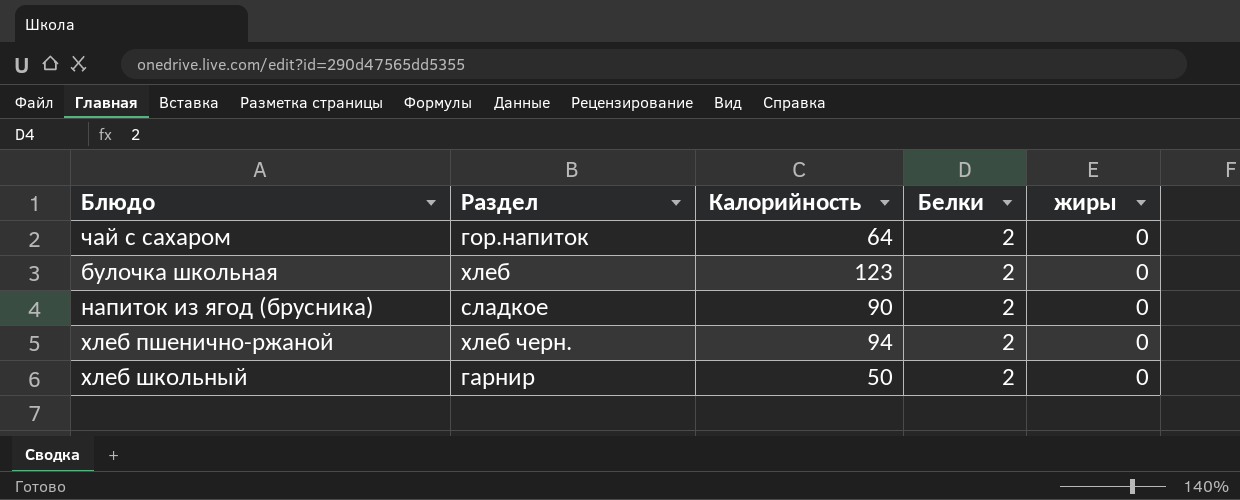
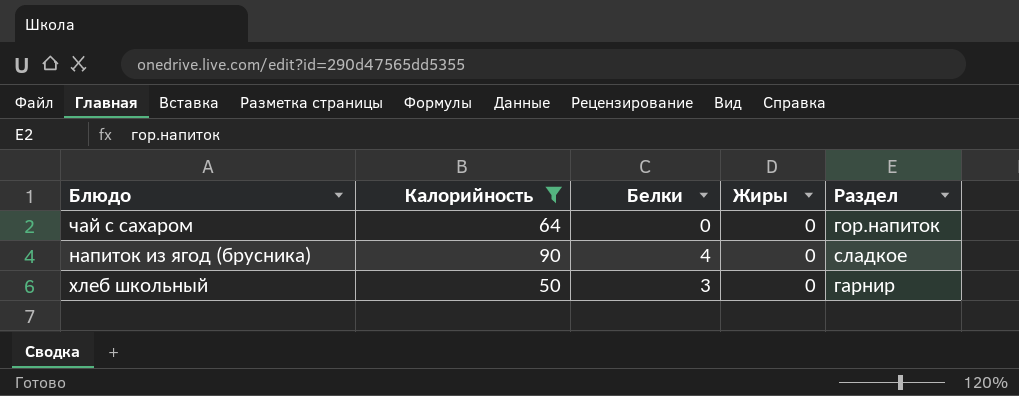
filter: none -> Калорийность <= 90
column name: жиры -> Жиры
column Раздел | position: 2 -> 5
чай с сахаром | Белки: 2 -> 0
напиток из ягод (брусника) | Белки: 2 -> 4
хлеб школьный | Белки: 2 -> 3

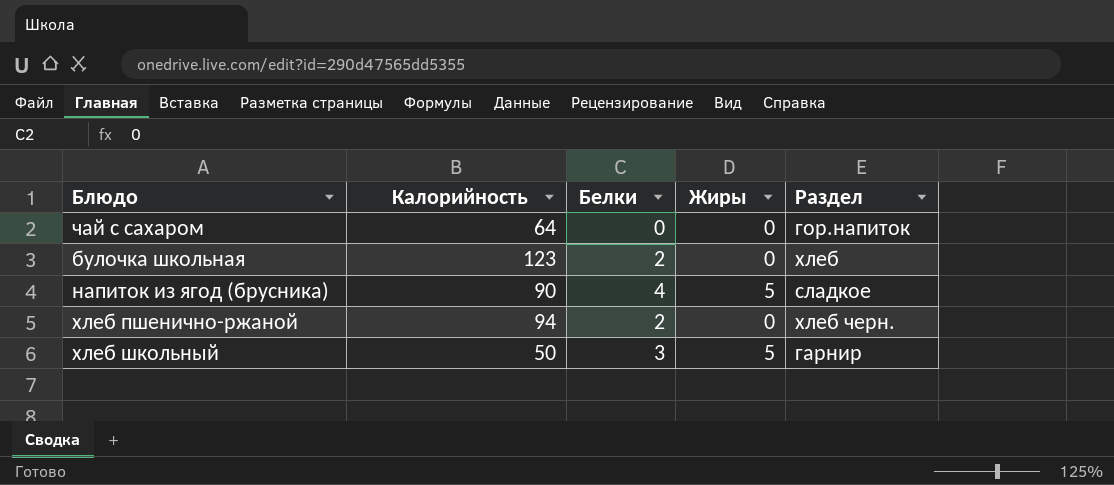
filter: Калорийность <= 90 -> none
напиток из ягод (брусника) | Жиры: 0 -> 5
хлеб школьный | Жиры: 0 -> 5

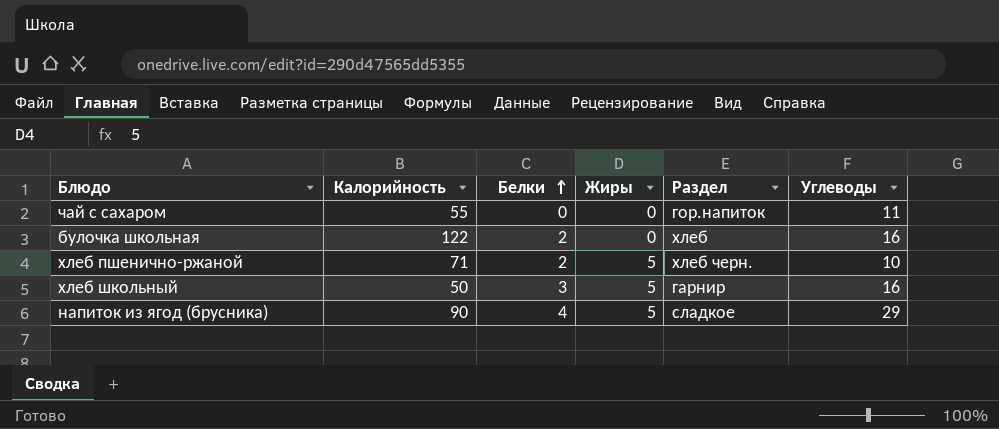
row order: none -> Белки ascending
column Углеводы | position: none -> 6
чай с сахаром | Калорийность: 64 -> 55
булочка школьная | Калорийность: 123 -> 122
хлеб пшенично-ржаной | Калорийность: 94 -> 71
хлеб пшенично-ржаной | Жиры: 0 -> 5

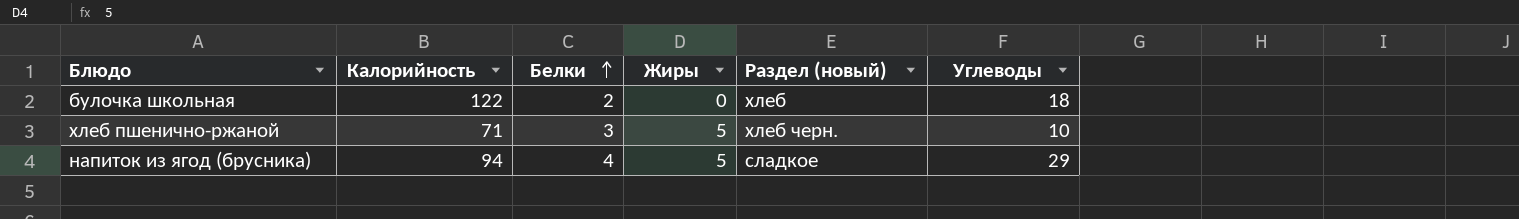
column name: Раздел -> Раздел (новый)
row чай с сахаром: 55 | 0 | 0 | гор.напиток | 11 -> none
row хлеб школьный: 50 | 3 | 5 | гарнир | 16 -> none
булочка школьная | Углеводы: 16 -> 18
хлеб пшенично-ржаной | Белки: 2 -> 3
напиток из ягод (брусника) | Калорийность: 90 -> 94

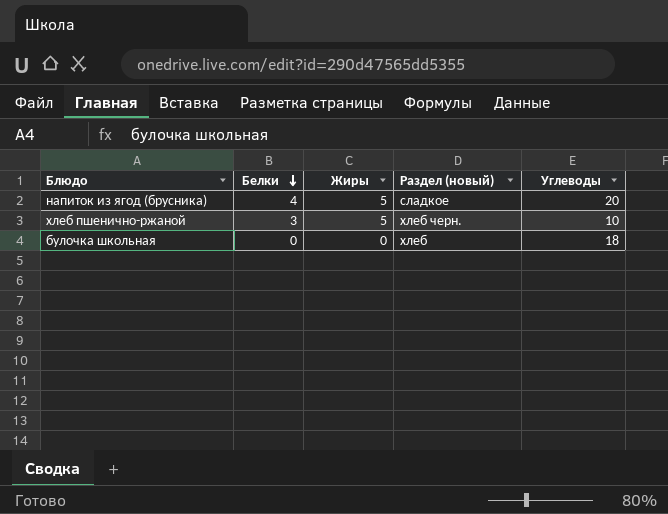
row order: Белки ascending -> Белки descending
column Калорийность | position: 2 -> none
напиток из ягод (брусника) | Углеводы: 29 -> 20
булочка школьная | Белки: 2 -> 0

